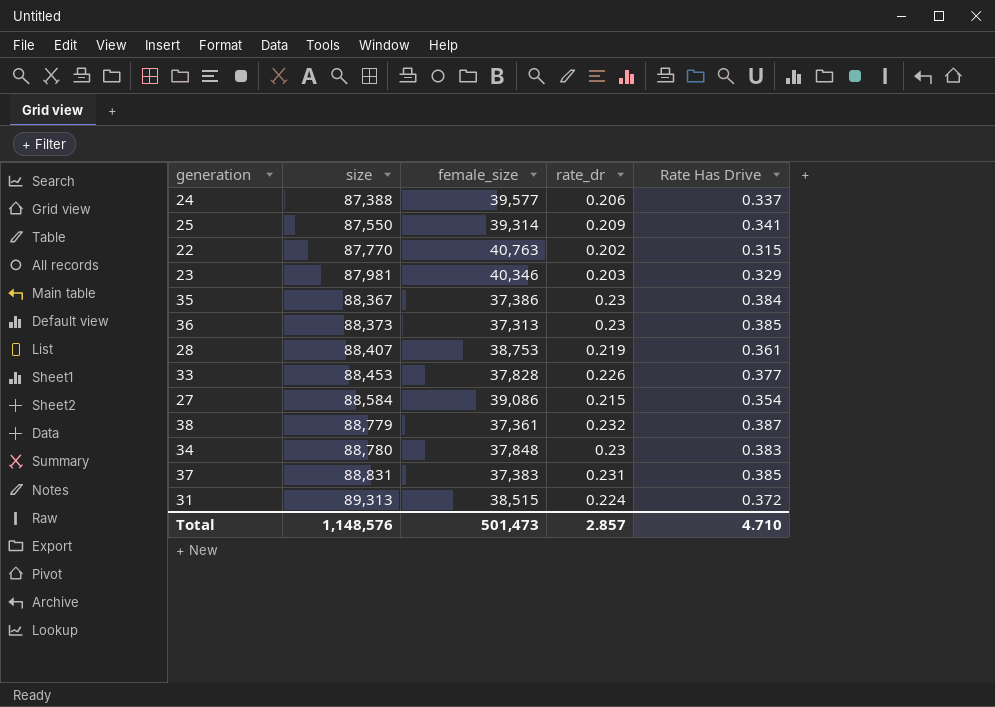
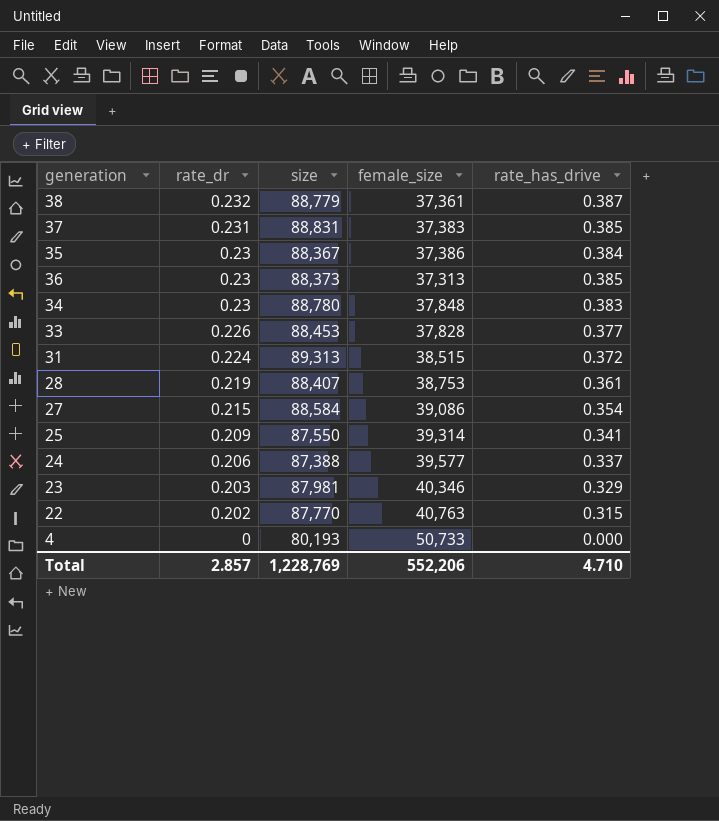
row order: size ascending -> rate_dr descending
column rate_dr | position: 4 -> 2
column name: Rate Has Drive -> rate_has_drive
row 4: none -> 0 | 80,193 | 50,733 | 0.000
Total | size: 1,148,576 -> 1,228,769
Total | female_size: 501,473 -> 552,206

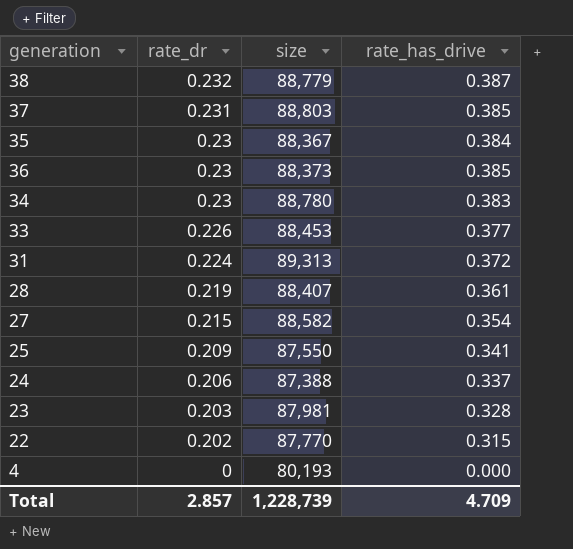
column female_size | position: 4 -> none
37 | size: 88,831 -> 88,803
27 | size: 88,584 -> 88,582
23 | rate_has_drive: 0.329 -> 0.328
Total | size: 1,228,769 -> 1,228,739
Total | rate_has_drive: 4.710 -> 4.709

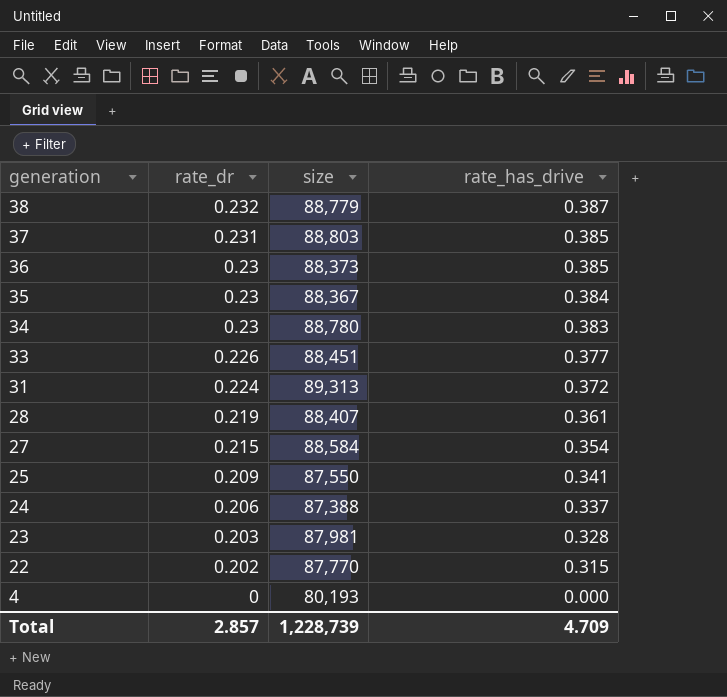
row order: rate_dr descending -> generation descending
33 | size: 88,453 -> 88,451
27 | size: 88,582 -> 88,584

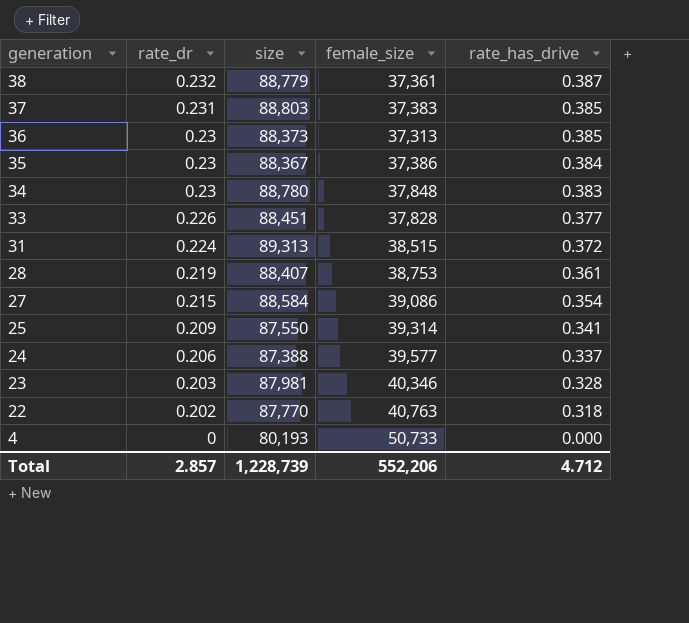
column female_size | position: none -> 4
22 | rate_has_drive: 0.315 -> 0.318
Total | rate_has_drive: 4.709 -> 4.712

